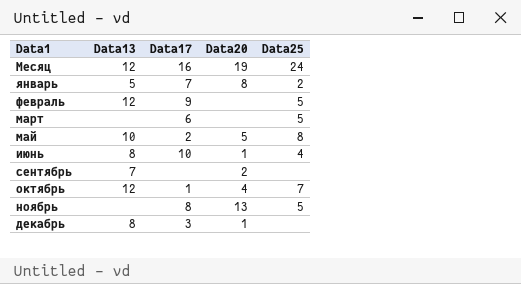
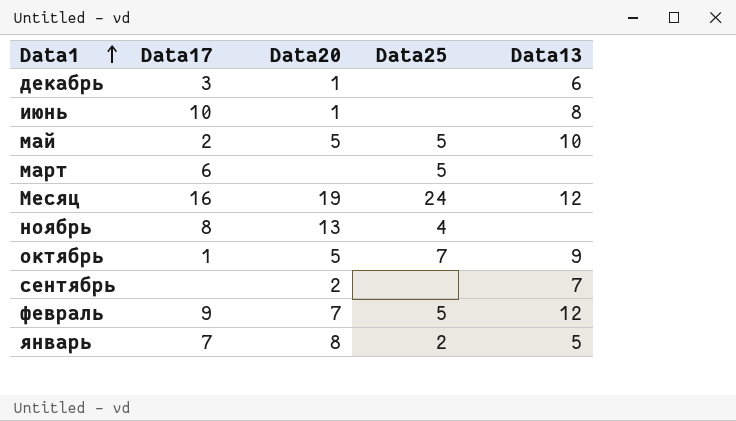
row order: none -> Data1 ascending
column Data13 | position: 2 -> 5
декабрь | Data13: 8 -> 6
июнь | Data25: 4 -> none
май | Data25: 8 -> 5
ноябрь | Data25: 5 -> 4
октябрь | Data20: 4 -> 5
октябрь | Data13: 12 -> 9
февраль | Data20: none -> 7

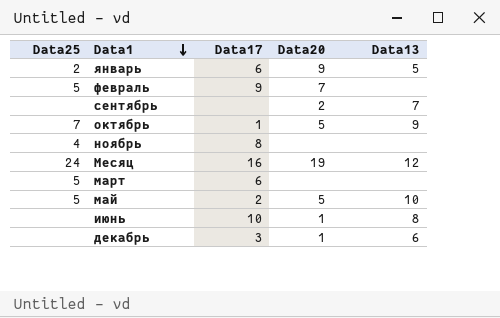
row order: Data1 ascending -> Data1 descending
column Data25 | position: 4 -> 1
январь | Data17: 7 -> 6
январь | Data20: 8 -> 9
февраль | Data13: 12 -> none
ноябрь | Data20: 13 -> none

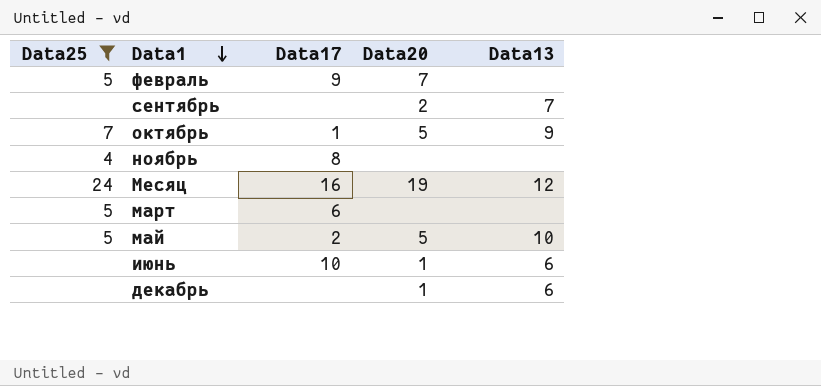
filter: none -> Data25 != 2
июнь | Data13: 8 -> 6
декабрь | Data17: 3 -> none

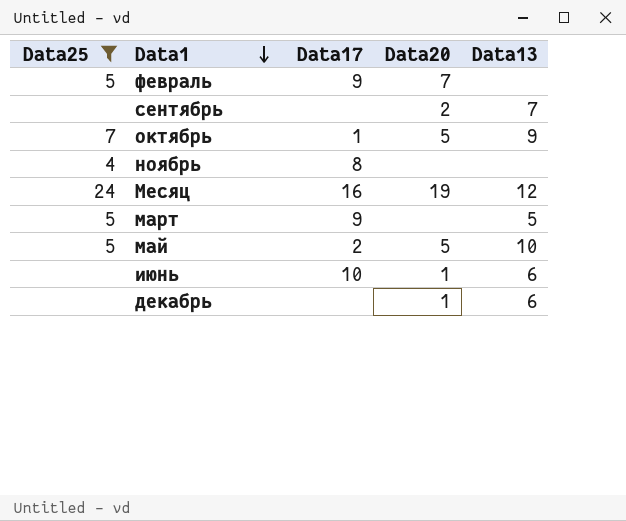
март | Data17: 6 -> 9
март | Data13: none -> 5

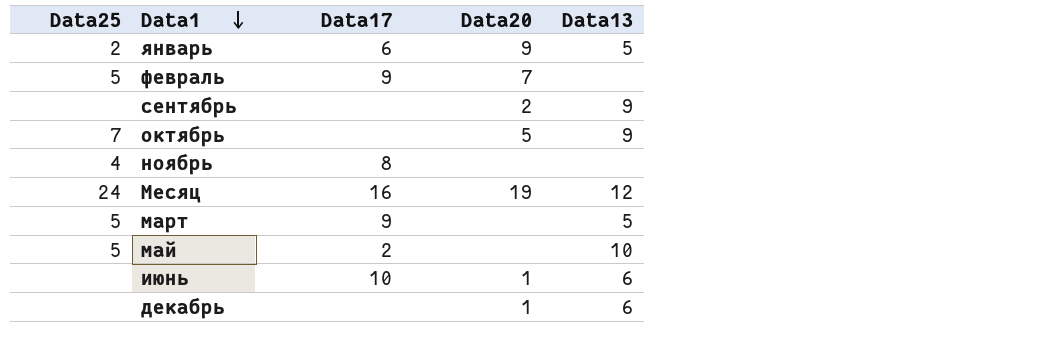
filter: Data25 != 2 -> none
сентябрь | Data13: 7 -> 9
октябрь | Data17: 1 -> none
май | Data20: 5 -> none

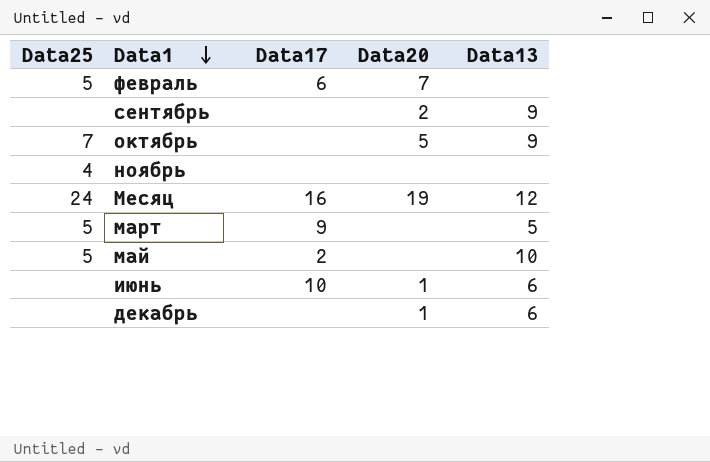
row январь: 2 | 6 | 9 | 5 -> none
февраль | Data17: 9 -> 6
ноябрь | Data17: 8 -> none

